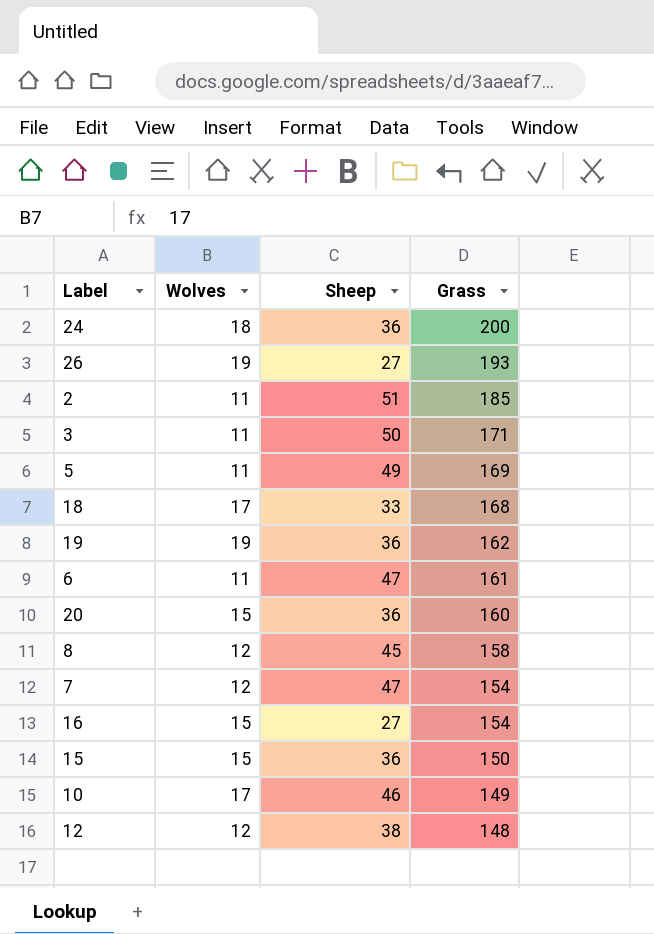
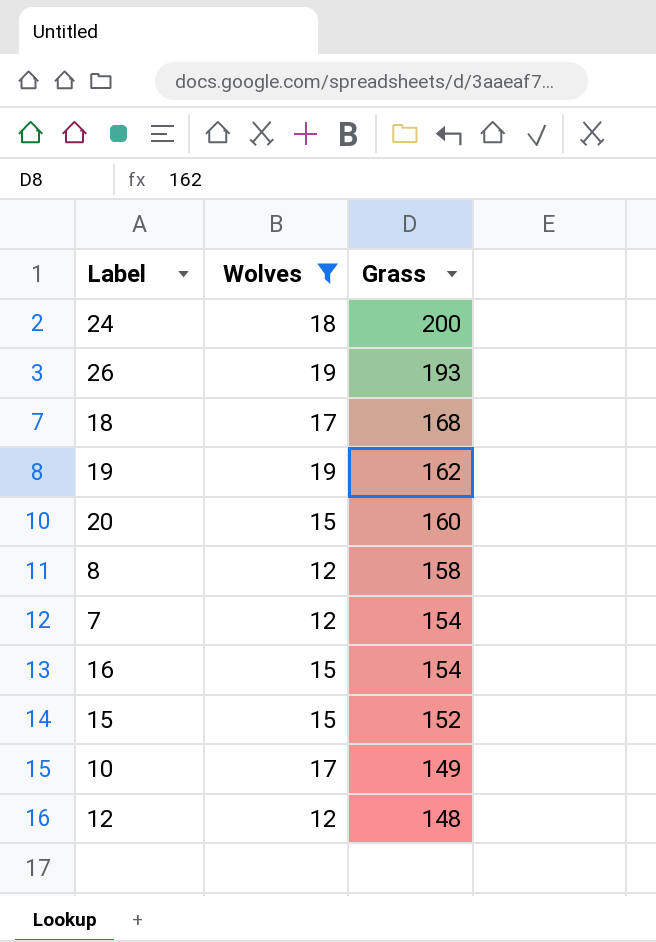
filter: none -> Wolves != 11
column Sheep | position: 3 -> none
15 | Grass: 150 -> 152

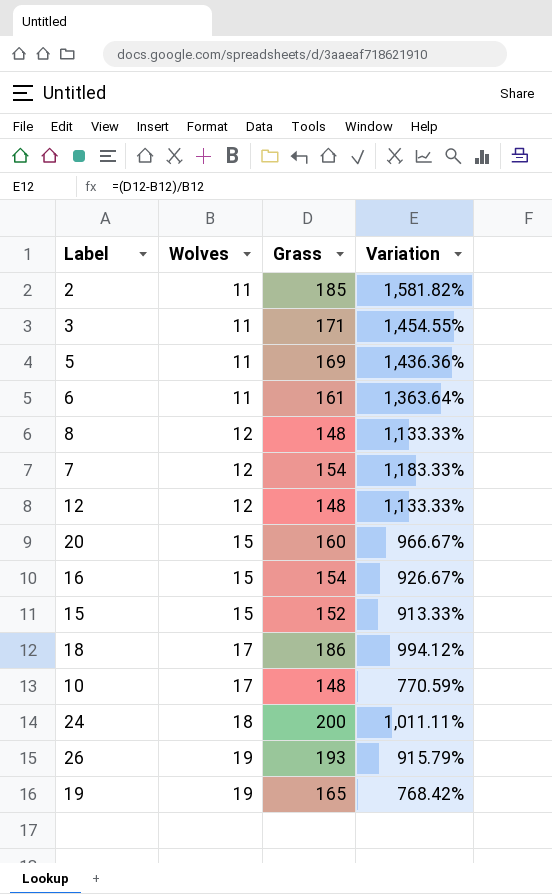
filter: Wolves != 11 -> none
row order: Grass descending -> Wolves ascending
column Variation | formula: none -> ([Grass] - [Wolves]) / [Wolves]
8 | Grass: 158 -> 148
18 | Grass: 168 -> 186
10 | Grass: 149 -> 148
19 | Grass: 162 -> 165

